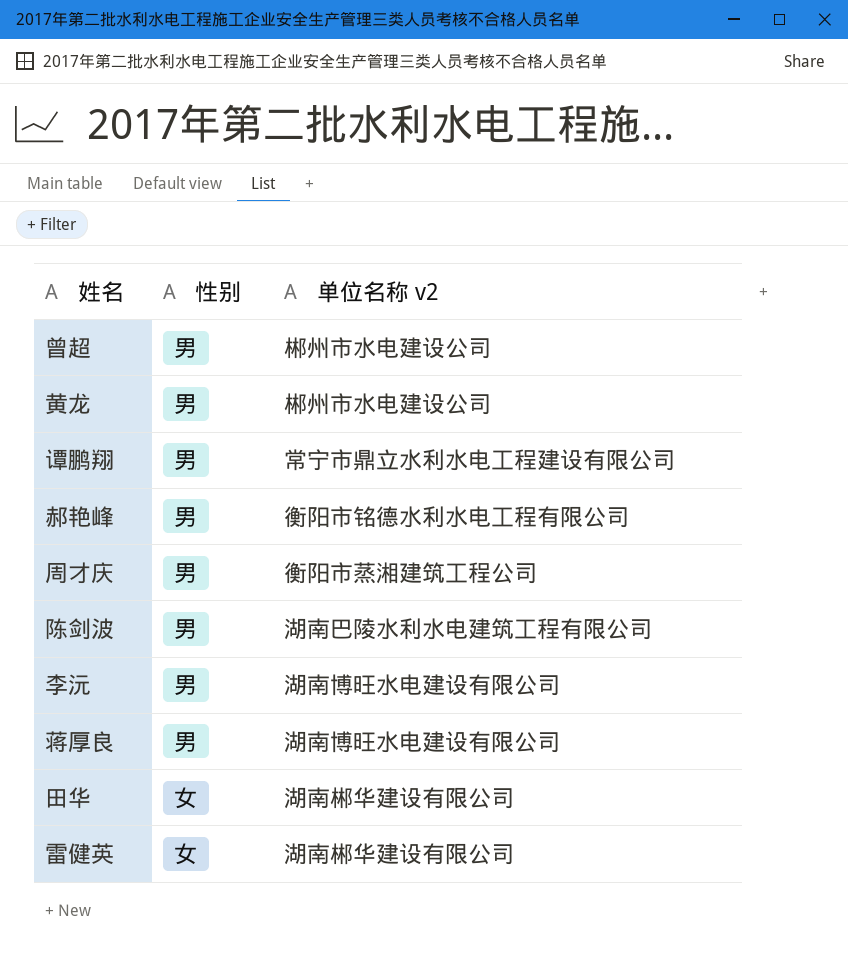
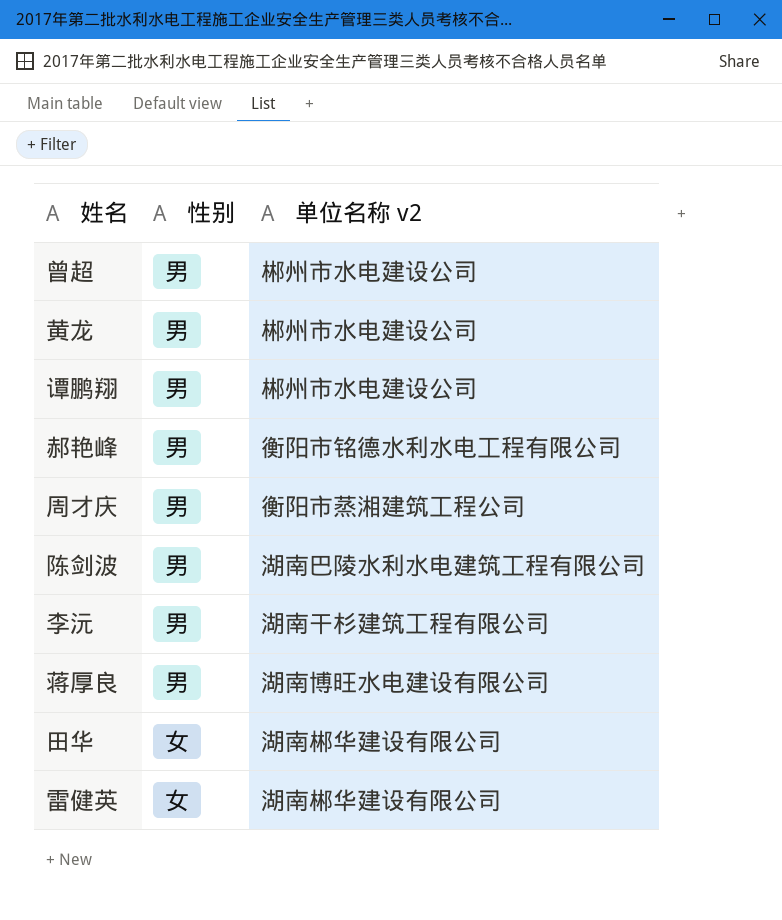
谭鹏翔 | 单位名称 v2: 常宁市鼎立水利水电工程建设有限公司 -> 郴州市水电建设公司
李沅 | 单位名称 v2: 湖南博旺水电建设有限公司 -> 湖南干杉建筑工程有限公司

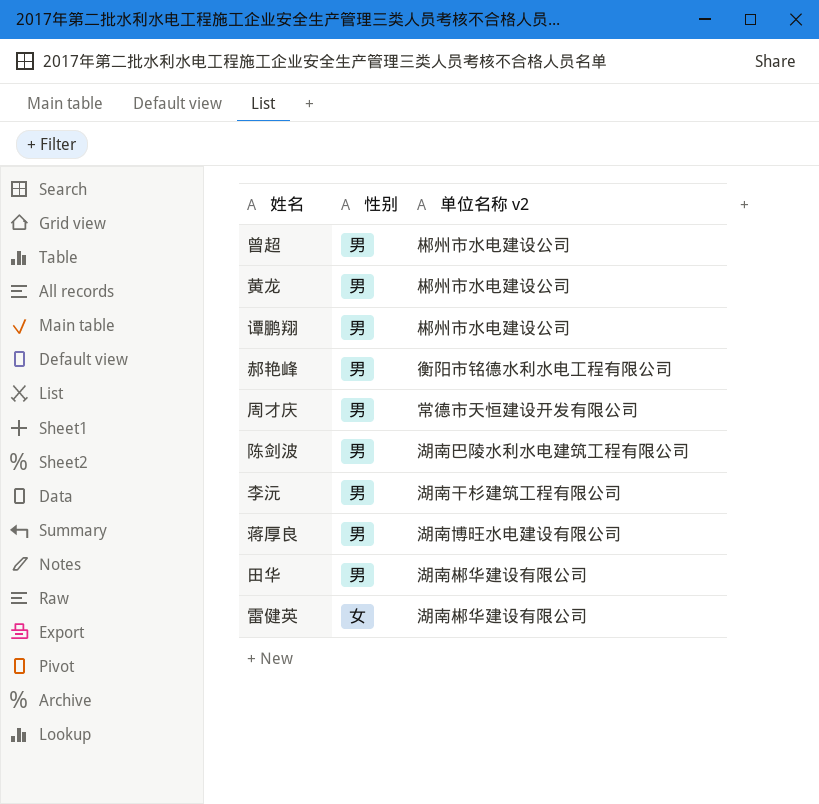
周才庆 | 单位名称 v2: 衡阳市蒸湘建筑工程公司 -> 常德市天恒建设开发有限公司
田华 | 性别: 女 -> 男

